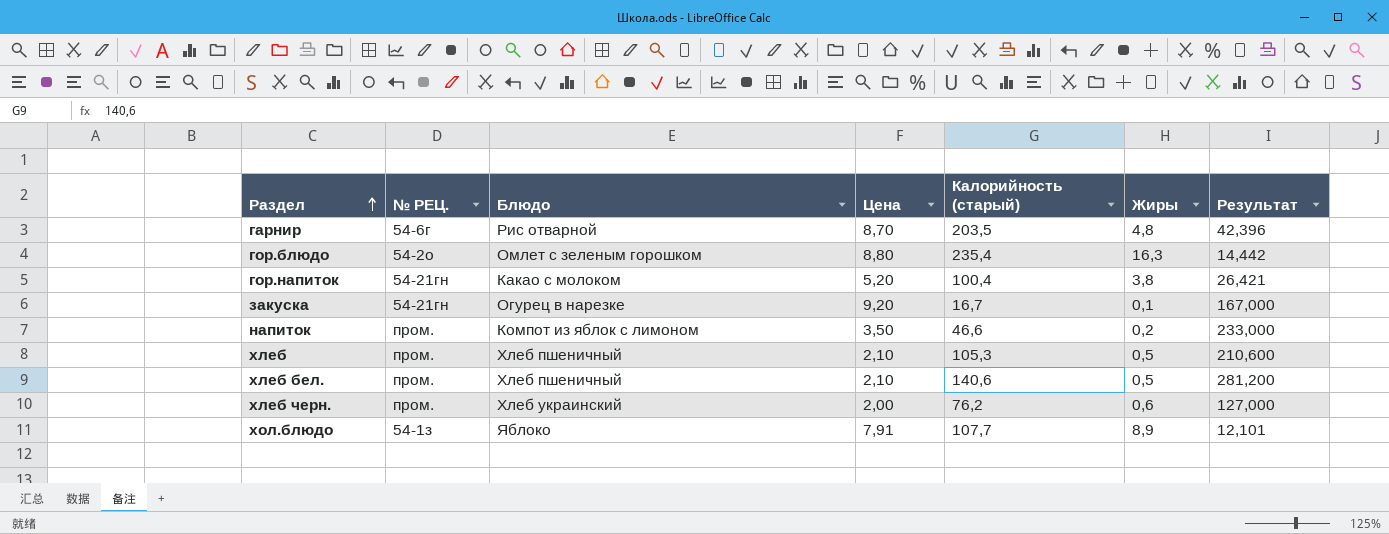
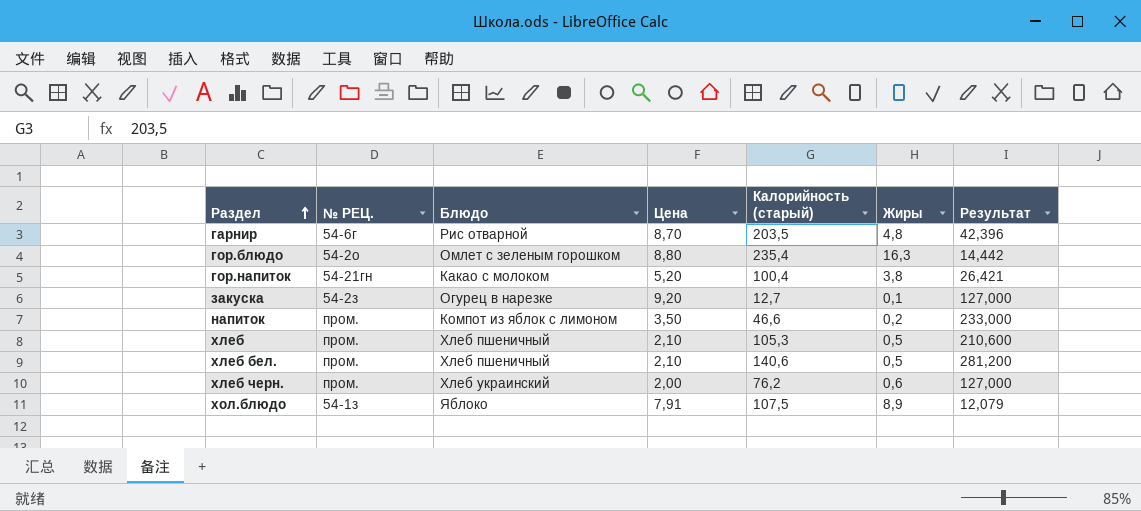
закуска | № РЕЦ.: 54-21гн -> 54-2з
закуска | Калорийность (старый): 16,7 -> 12,7
закуска | Результат: 167,000 -> 127,000
хол.блюдо | Калорийность (старый): 107,7 -> 107,5
хол.блюдо | Результат: 12,101 -> 12,079

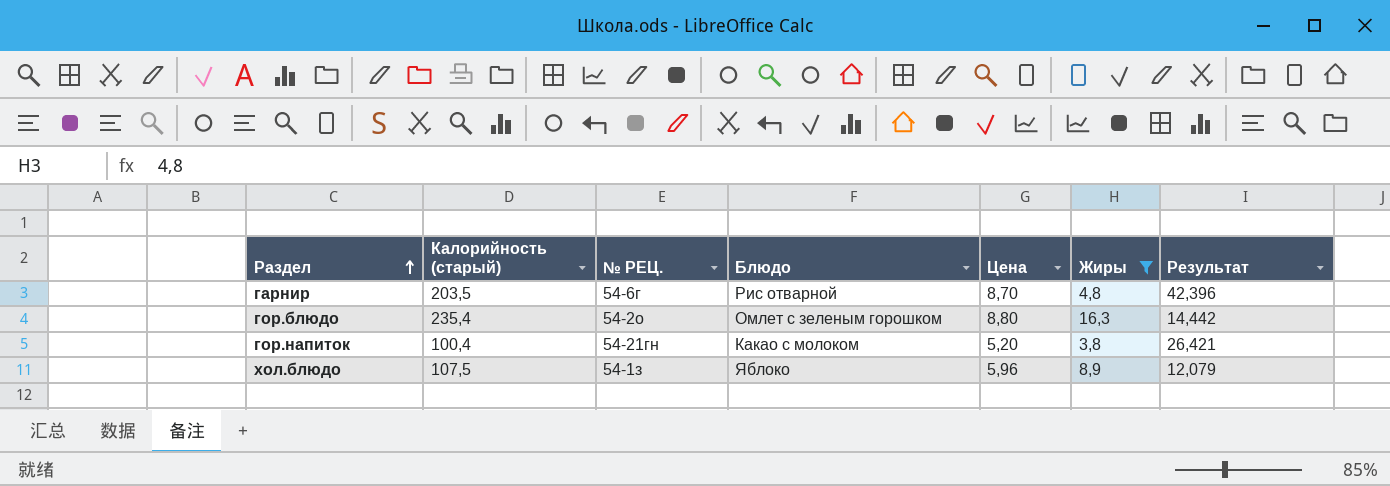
filter: none -> Жиры >= 3,8
column Калорийность (старый) | position: 5 -> 2
хол.блюдо | Цена: 7,91 -> 5,96

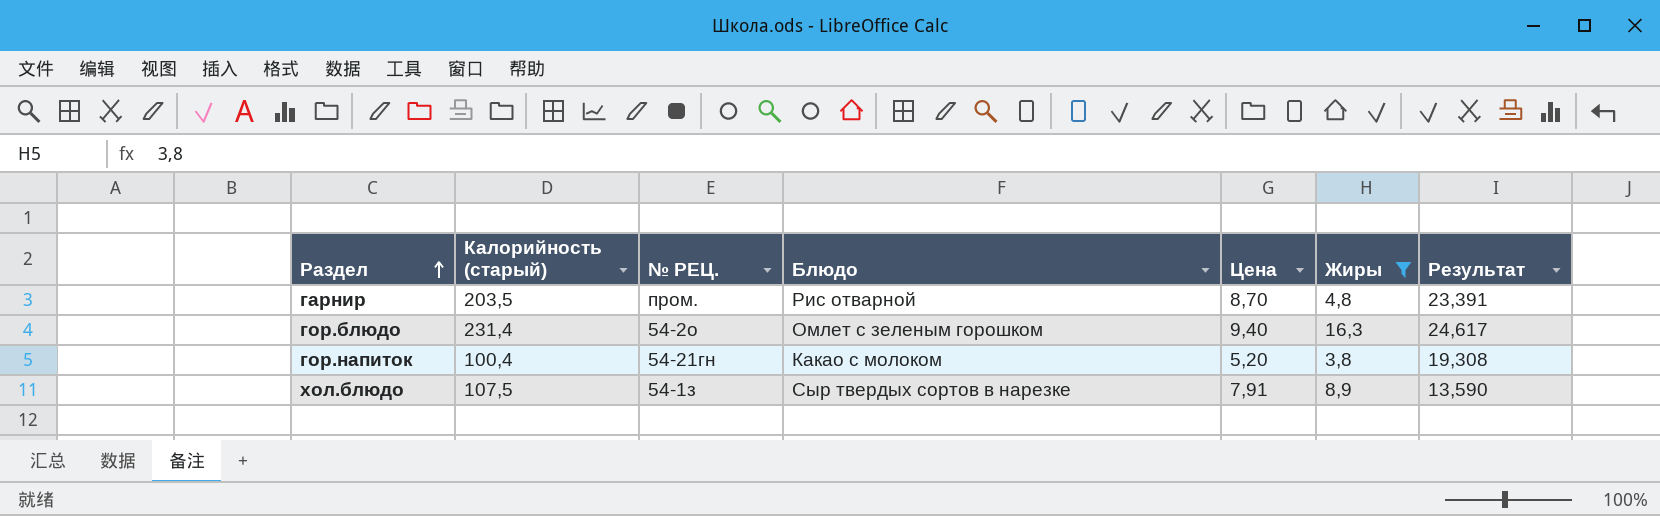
column Результат | formula: [Калорийность (старый)] / [Жиры] -> [Калорийность (старый)] / [Цена]
гарнир | № РЕЦ.: 54-6г -> пром.
гор.блюдо | Калорийность (старый): 235,4 -> 231,4
гор.блюдо | Цена: 8,80 -> 9,40
хол.блюдо | Блюдо: Яблоко -> Сыр твердых сортов в нарезке
хол.блюдо | Цена: 5,96 -> 7,91

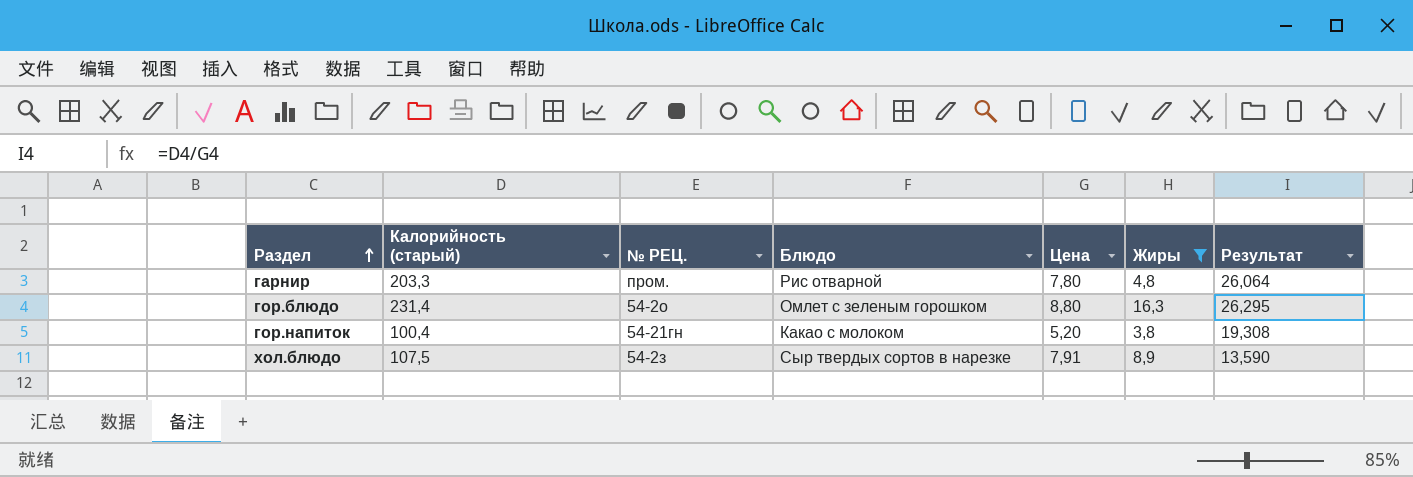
гарнир | Калорийность (старый): 203,5 -> 203,3
гарнир | Цена: 8,70 -> 7,80
гарнир | Результат: 23,391 -> 26,064
гор.блюдо | Цена: 9,40 -> 8,80
гор.блюдо | Результат: 24,617 -> 26,295
хол.блюдо | № РЕЦ.: 54-1з -> 54-2з

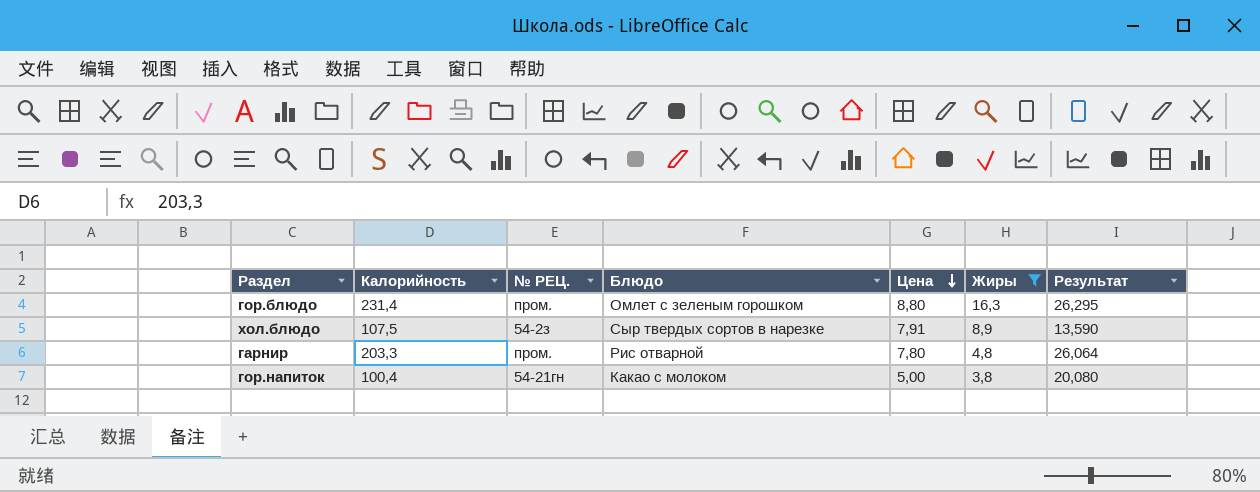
row order: Раздел ascending -> Цена descending
column name: Калорийность (старый) -> Калорийность
гор.блюдо | № РЕЦ.: 54-2о -> пром.
гор.напиток | Цена: 5,20 -> 5,00
гор.напиток | Результат: 19,308 -> 20,080

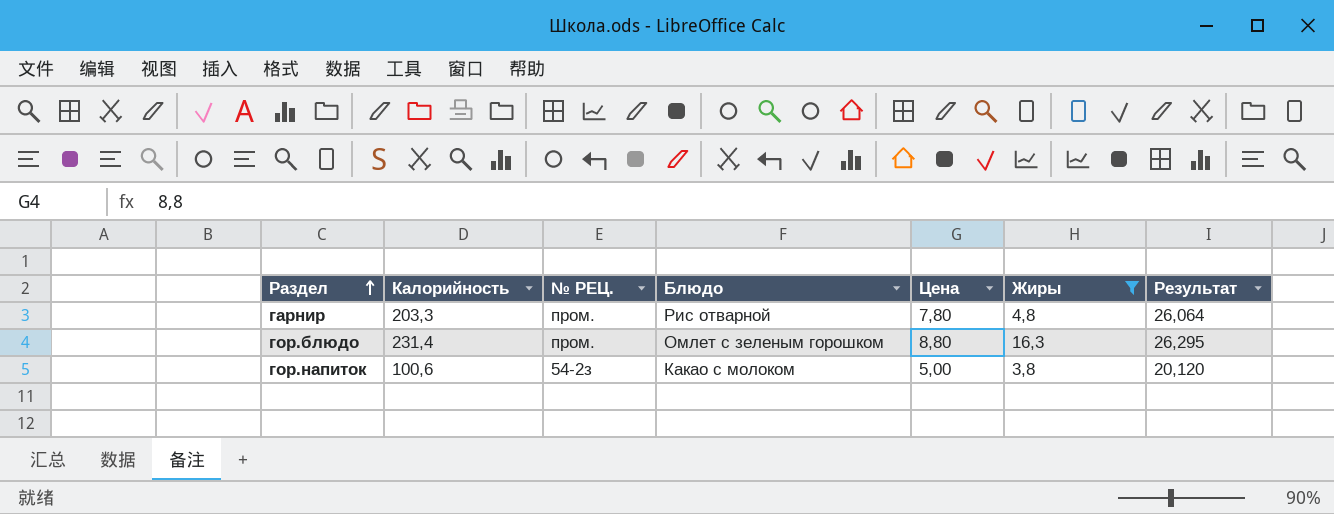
row order: Цена descending -> Раздел ascending
row хол.блюдо: 107,5 | 54-2з | Сыр твердых сортов в нарезке | 7,91 | 8,9 | 13,590 -> none
гор.напиток | Калорийность: 100,4 -> 100,6
гор.напиток | № РЕЦ.: 54-21гн -> 54-2з
гор.напиток | Результат: 20,080 -> 20,120

